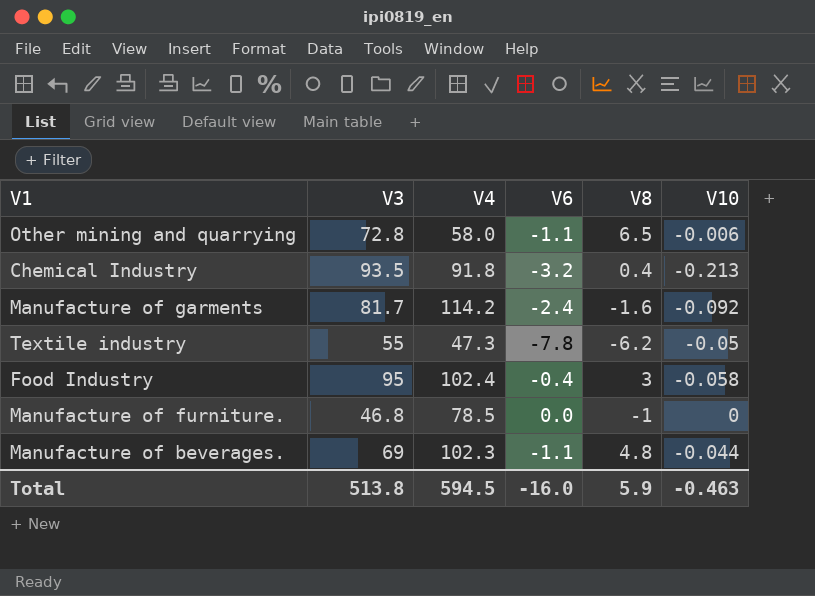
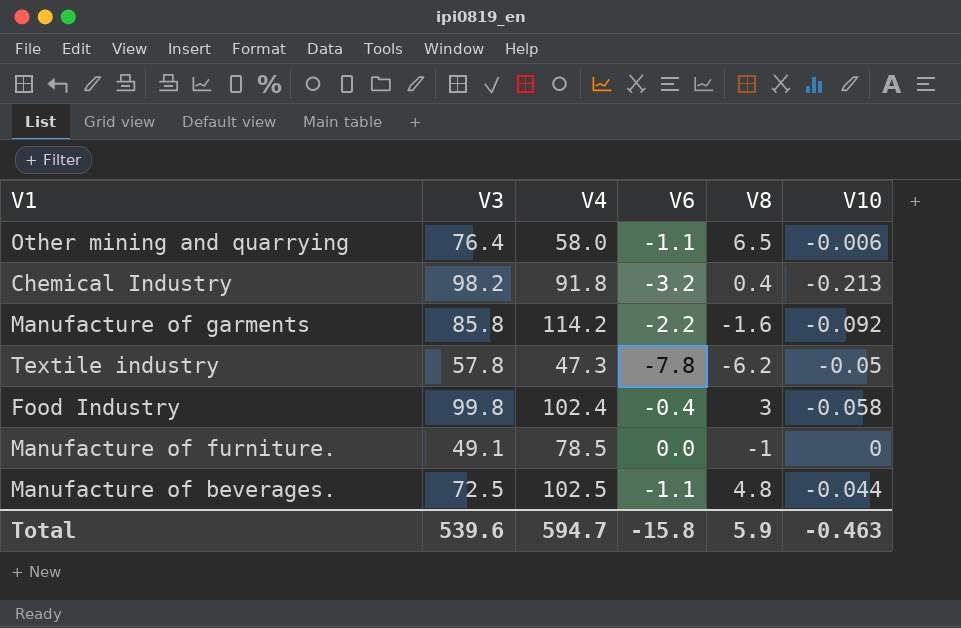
Other mining and quarrying | V3: 72.8 -> 76.4
Chemical Industry | V3: 93.5 -> 98.2
Manufacture of garments | V3: 81.7 -> 85.8
Manufacture of garments | V6: -2.4 -> -2.2
Textile industry | V3: 55 -> 57.8
Food Industry | V3: 95 -> 99.8
Manufacture of furniture. | V3: 46.8 -> 49.1
Manufacture of beverages. | V3: 69 -> 72.5
Manufacture of beverages. | V4: 102.3 -> 102.5
Total | V3: 513.8 -> 539.6
Total | V4: 594.5 -> 594.7
Total | V6: -16.0 -> -15.8

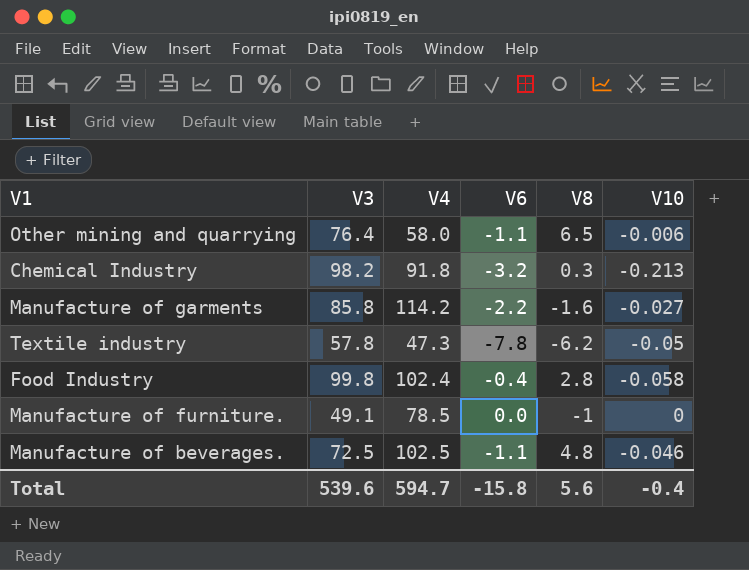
Chemical Industry | V8: 0.4 -> 0.3
Manufacture of garments | V10: -0.092 -> -0.027
Food Industry | V8: 3 -> 2.8
Manufacture of beverages. | V10: -0.044 -> -0.046
Total | V8: 5.9 -> 5.6
Total | V10: -0.463 -> -0.4

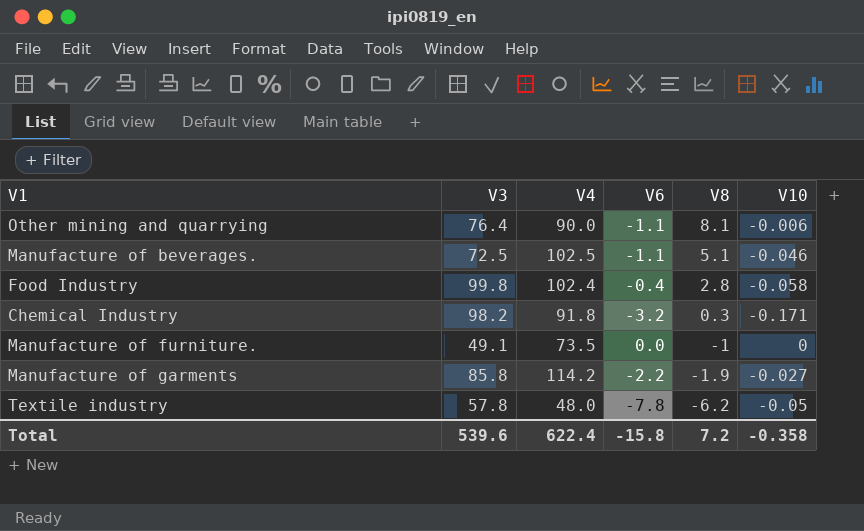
row order: none -> V8 descending
Other mining and quarrying | V4: 58.0 -> 90.0
Other mining and quarrying | V8: 6.5 -> 8.1
Manufacture of beverages. | V8: 4.8 -> 5.1
Chemical Industry | V10: -0.213 -> -0.171
Manufacture of furniture. | V4: 78.5 -> 73.5
Manufacture of garments | V8: -1.6 -> -1.9
Textile industry | V4: 47.3 -> 48.0
Total | V4: 594.7 -> 622.4
Total | V8: 5.6 -> 7.2
Total | V10: -0.4 -> -0.358

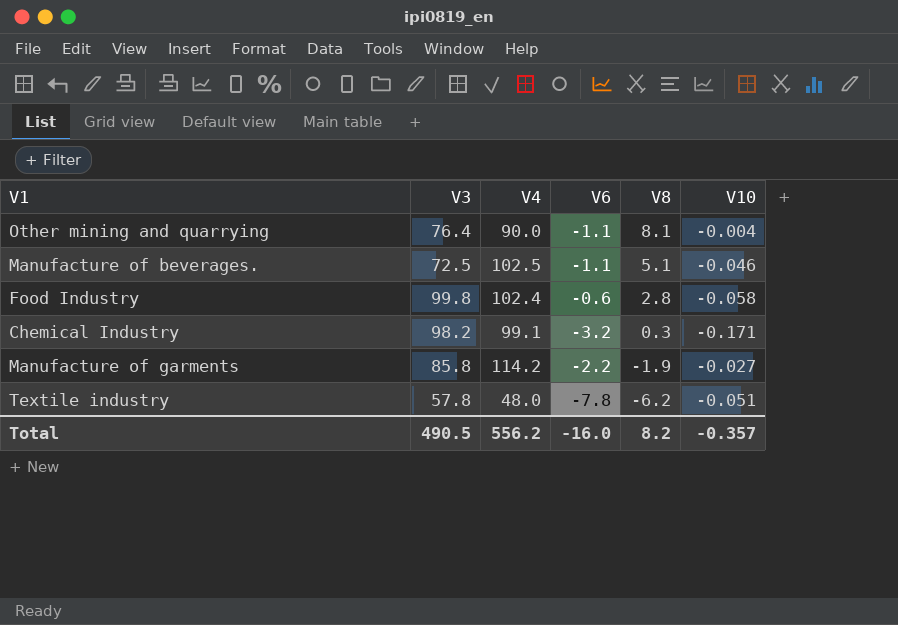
row Manufacture of furniture.: 49.1 | 73.5 | 0.0 | -1 | 0 -> none
Other mining and quarrying | V10: -0.006 -> -0.004
Food Industry | V6: -0.4 -> -0.6
Chemical Industry | V4: 91.8 -> 99.1
Textile industry | V10: -0.05 -> -0.051
Total | V3: 539.6 -> 490.5
Total | V4: 622.4 -> 556.2
Total | V6: -15.8 -> -16.0
Total | V8: 7.2 -> 8.2
Total | V10: -0.358 -> -0.357

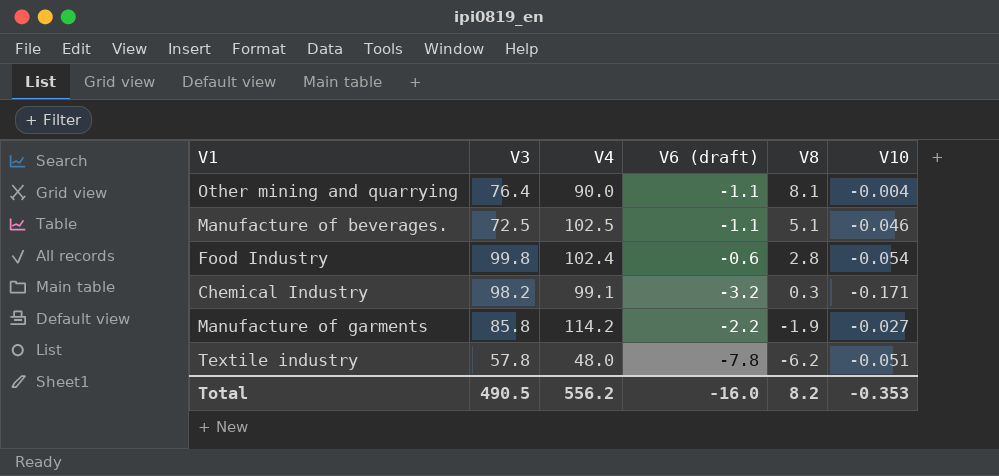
column name: V6 -> V6 (draft)
Food Industry | V10: -0.058 -> -0.054
Total | V10: -0.357 -> -0.353

